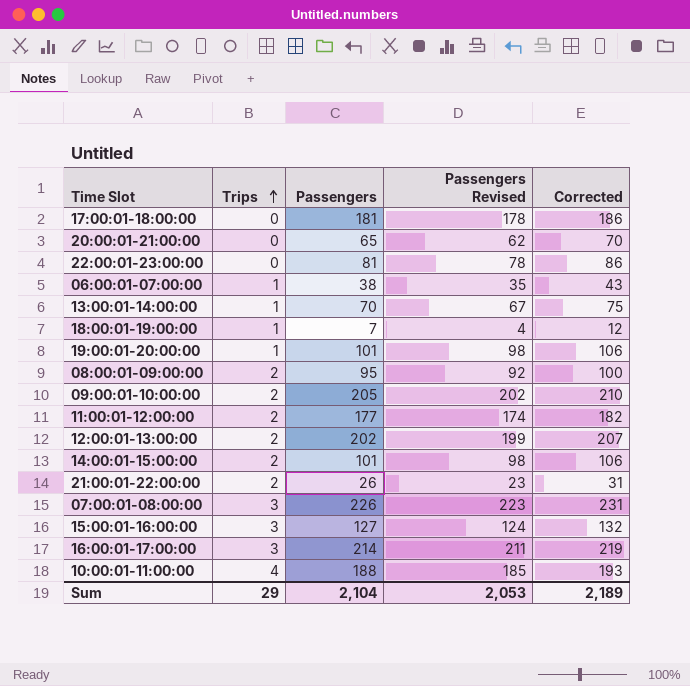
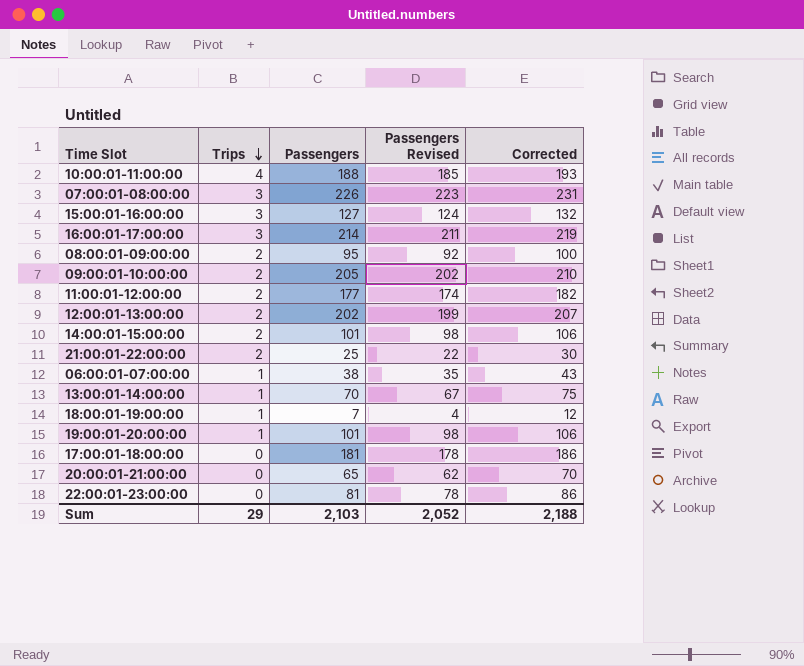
row order: Trips ascending -> Trips descending
21:00:01-22:00:00 | Passengers: 26 -> 25
21:00:01-22:00:00 | Passengers Revised: 23 -> 22
21:00:01-22:00:00 | Corrected: 31 -> 30
Sum | Passengers: 2,104 -> 2,103
Sum | Passengers Revised: 2,053 -> 2,052
Sum | Corrected: 2,189 -> 2,188

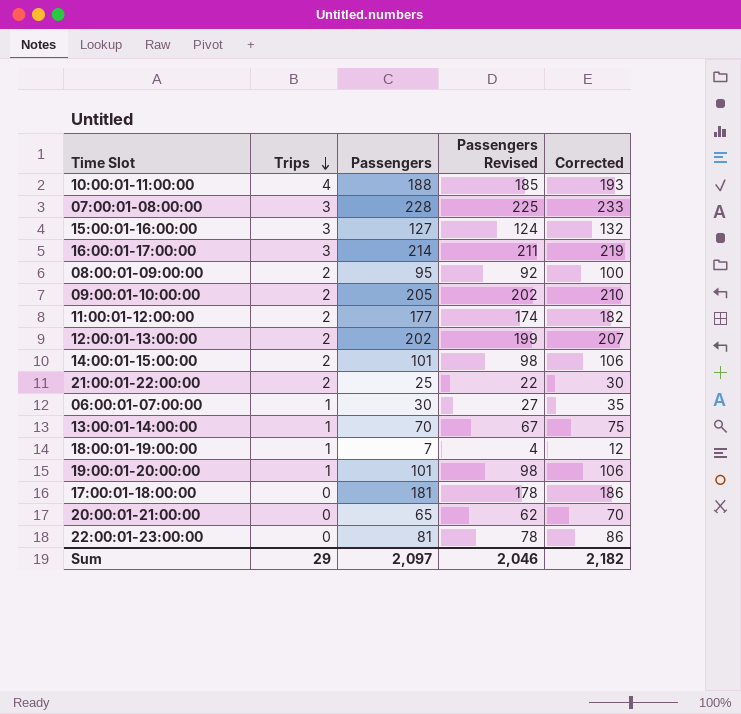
07:00:01-08:00:00 | Passengers: 226 -> 228
07:00:01-08:00:00 | Passengers Revised: 223 -> 225
07:00:01-08:00:00 | Corrected: 231 -> 233
06:00:01-07:00:00 | Passengers: 38 -> 30
06:00:01-07:00:00 | Passengers Revised: 35 -> 27
06:00:01-07:00:00 | Corrected: 43 -> 35
Sum | Passengers: 2,103 -> 2,097
Sum | Passengers Revised: 2,052 -> 2,046
Sum | Corrected: 2,188 -> 2,182

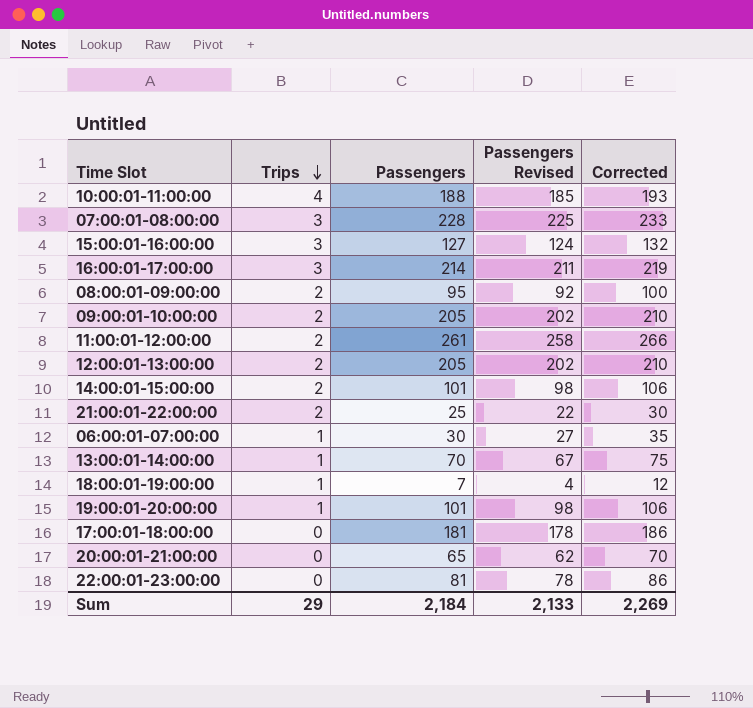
11:00:01-12:00:00 | Passengers: 177 -> 261
11:00:01-12:00:00 | Passengers Revised: 174 -> 258
11:00:01-12:00:00 | Corrected: 182 -> 266
12:00:01-13:00:00 | Passengers: 202 -> 205
12:00:01-13:00:00 | Passengers Revised: 199 -> 202
12:00:01-13:00:00 | Corrected: 207 -> 210
Sum | Passengers: 2,097 -> 2,184
Sum | Passengers Revised: 2,046 -> 2,133
Sum | Corrected: 2,182 -> 2,269

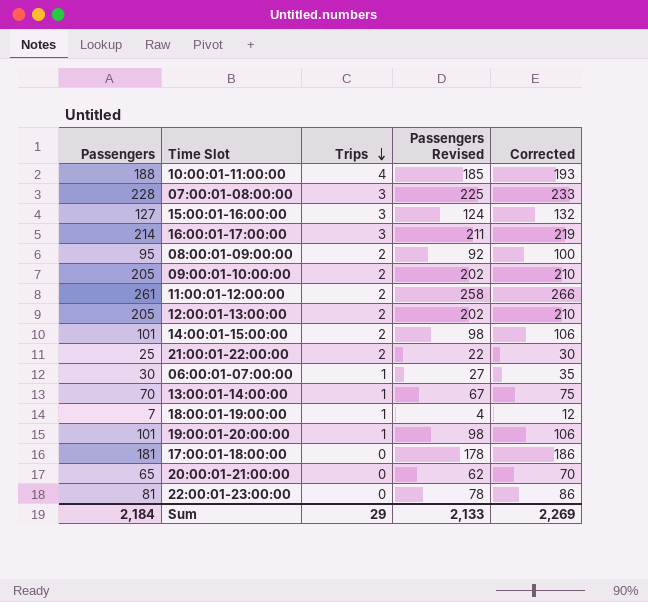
column Passengers | position: 3 -> 1

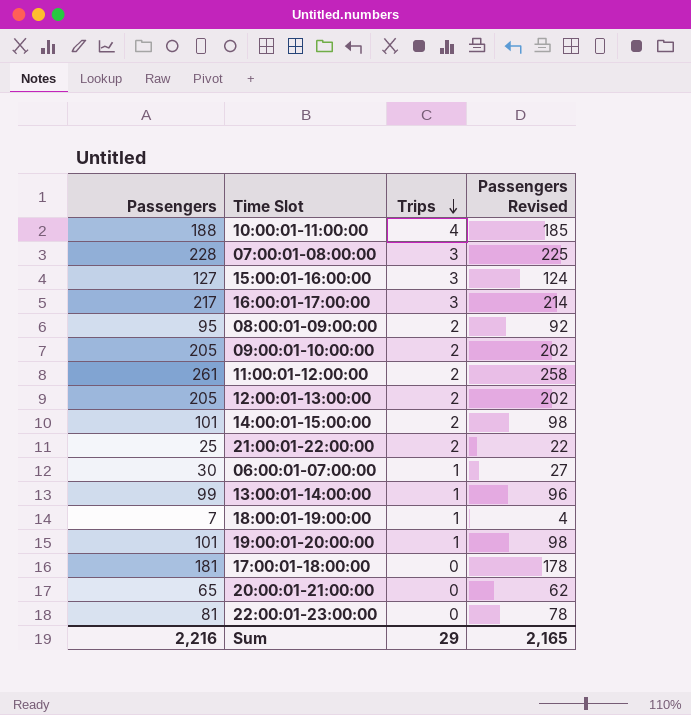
column Corrected | formula: [Passengers] + 5 -> none
16:00:01-17:00:00 | Passengers: 214 -> 217
16:00:01-17:00:00 | Passengers Revised: 211 -> 214
13:00:01-14:00:00 | Passengers: 70 -> 99
13:00:01-14:00:00 | Passengers Revised: 67 -> 96
Sum | Passengers: 2,184 -> 2,216
Sum | Passengers Revised: 2,133 -> 2,165

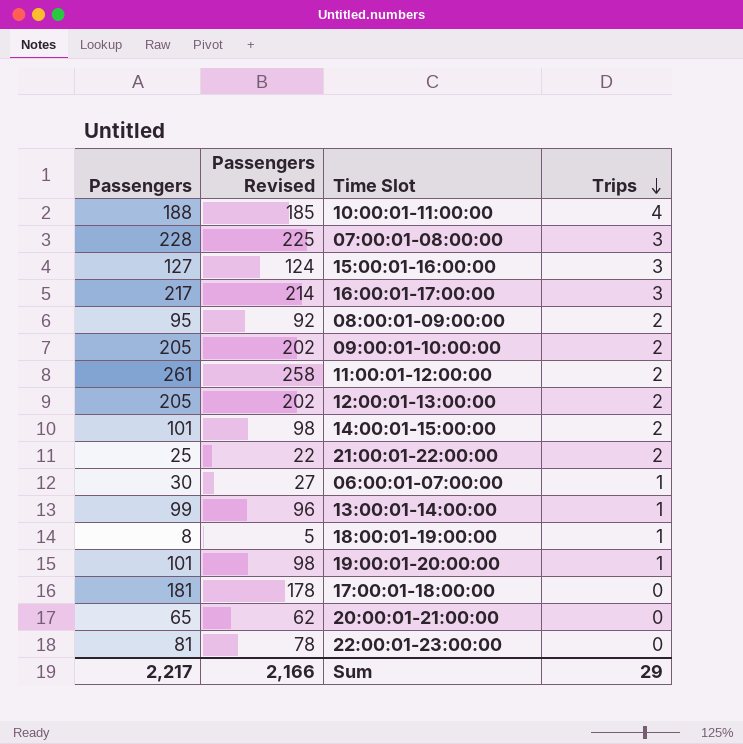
column Passengers Revised | position: 4 -> 2
18:00:01-19:00:00 | Passengers: 7 -> 8
18:00:01-19:00:00 | Passengers Revised: 4 -> 5
Sum | Passengers: 2,216 -> 2,217
Sum | Passengers Revised: 2,165 -> 2,166

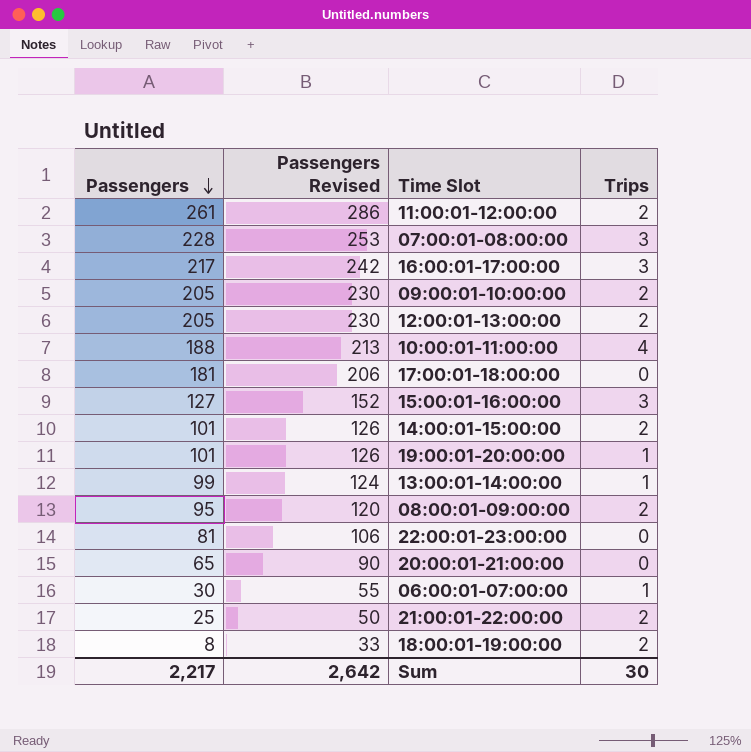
row order: Trips descending -> Passengers descending
column Passengers Revised | formula: [Passengers] - 3 -> [Passengers] + 25
18:00:01-19:00:00 | Trips: 1 -> 2
Sum | Passengers Revised: 2,166 -> 2,642
Sum | Trips: 29 -> 30

